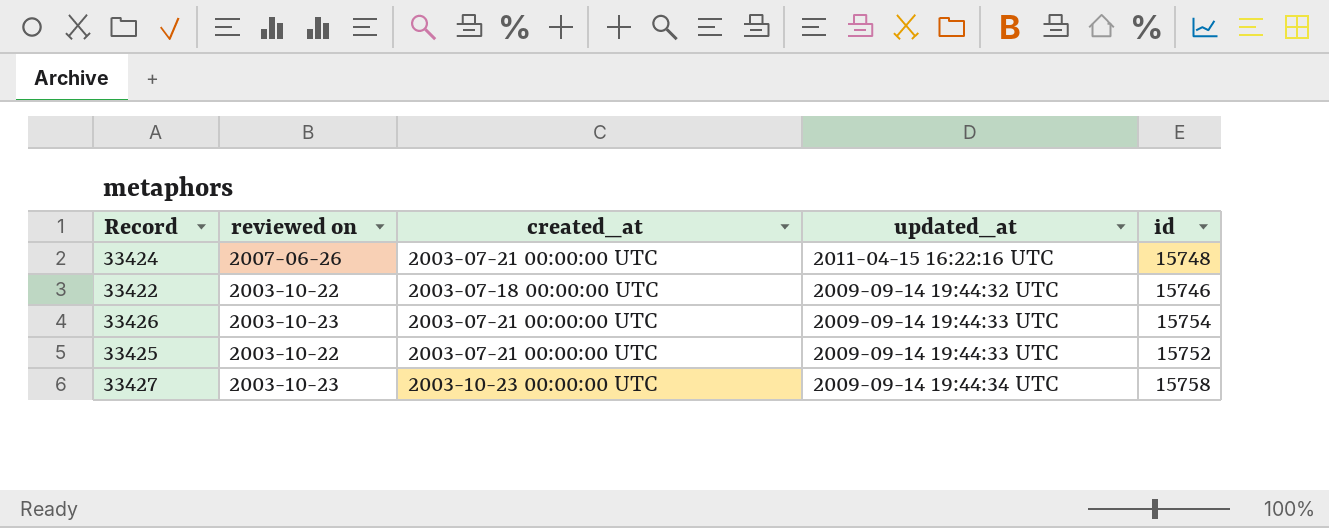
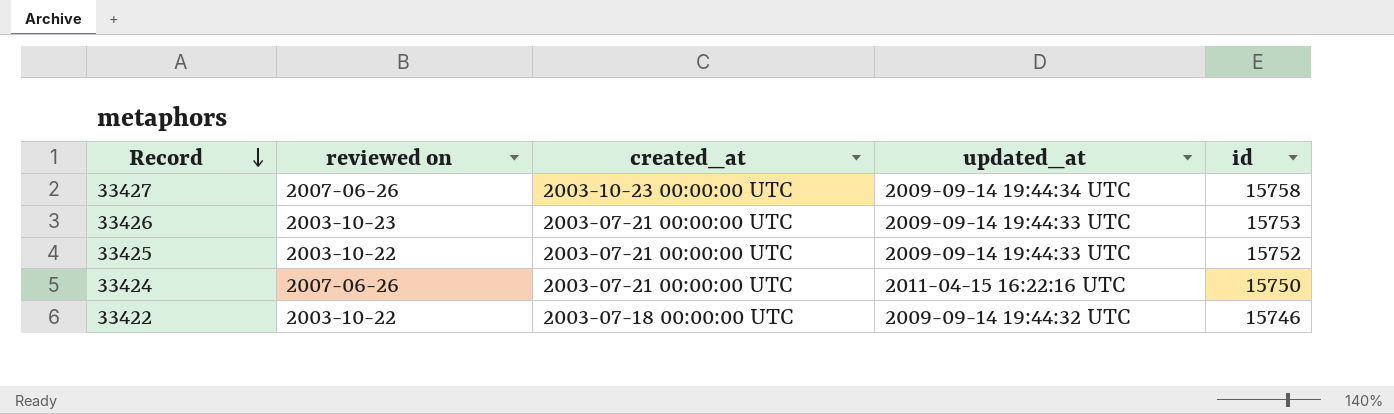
row order: none -> Record descending
33427 | reviewed on: 2003-10-23 -> 2007-06-26
33426 | id: 15754 -> 15753
33424 | id: 15748 -> 15750

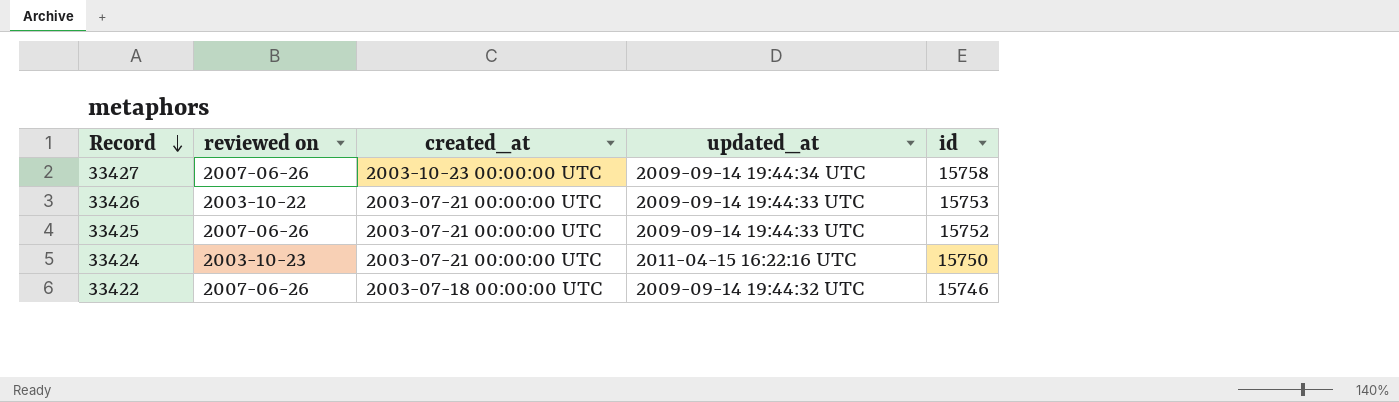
33426 | reviewed on: 2003-10-23 -> 2003-10-22
33425 | reviewed on: 2003-10-22 -> 2007-06-26
33424 | reviewed on: 2007-06-26 -> 2003-10-23
33422 | reviewed on: 2003-10-22 -> 2007-06-26

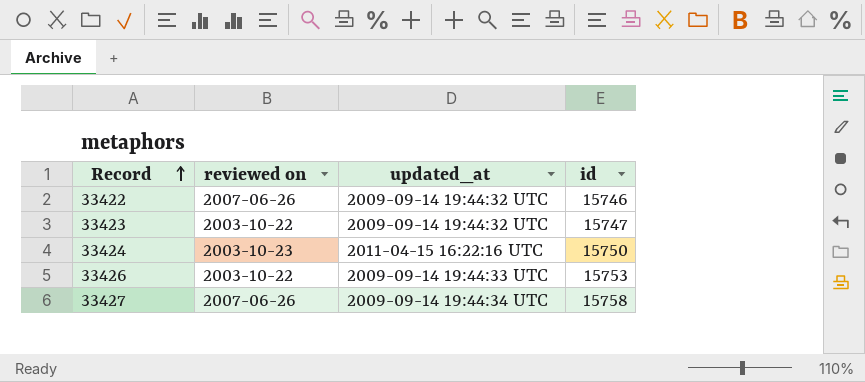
row order: Record descending -> Record ascending
column created_at | position: 3 -> none
row 33425: 2007-06-26 | 2003-07-21 00:00:00 UTC | 2009-09-14 19:44:33 UTC | 15752 -> none
row 33423: none -> 2003-10-22 | 2009-09-14 19:44:32 UTC | 15747

